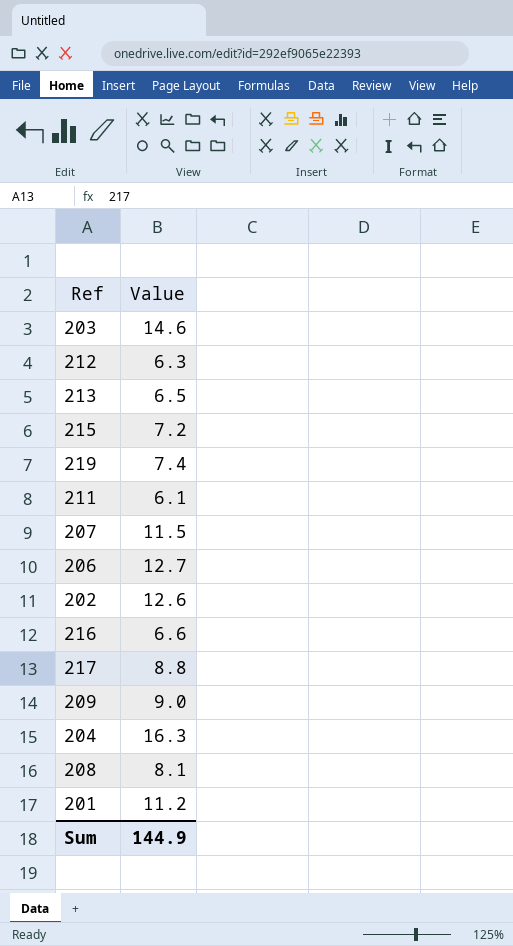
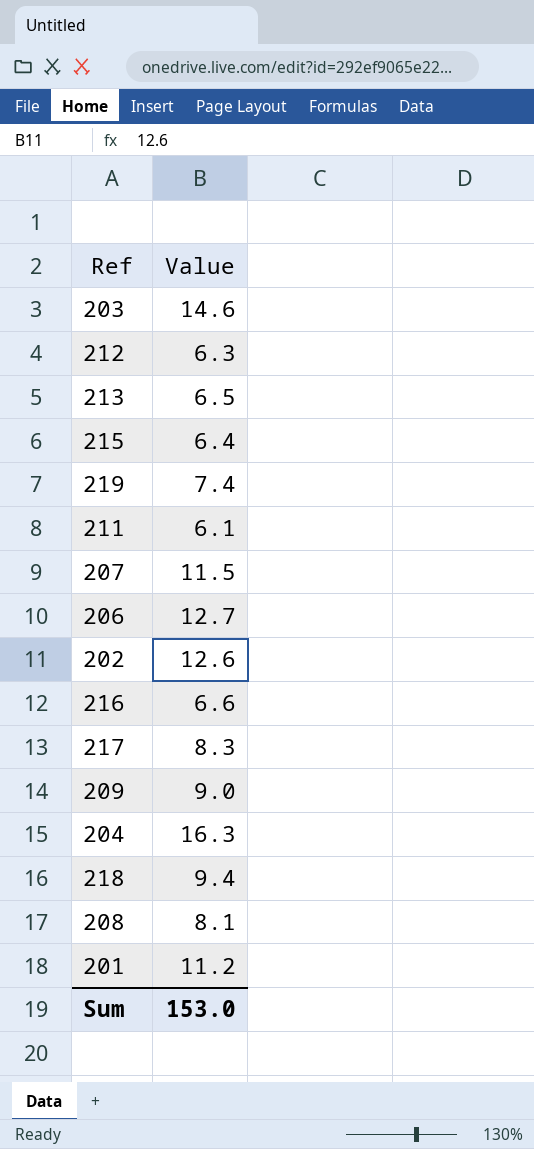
215 | Value: 7.2 -> 6.4
217 | Value: 8.8 -> 8.3
row 218: none -> 9.4
Sum | Value: 144.9 -> 153.0

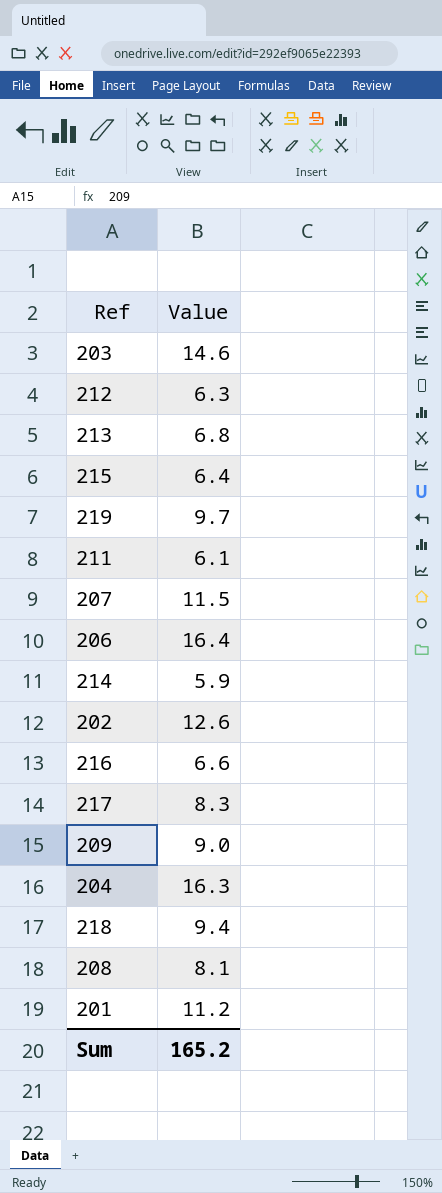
213 | Value: 6.5 -> 6.8
219 | Value: 7.4 -> 9.7
206 | Value: 12.7 -> 16.4
row 214: none -> 5.9
Sum | Value: 153.0 -> 165.2

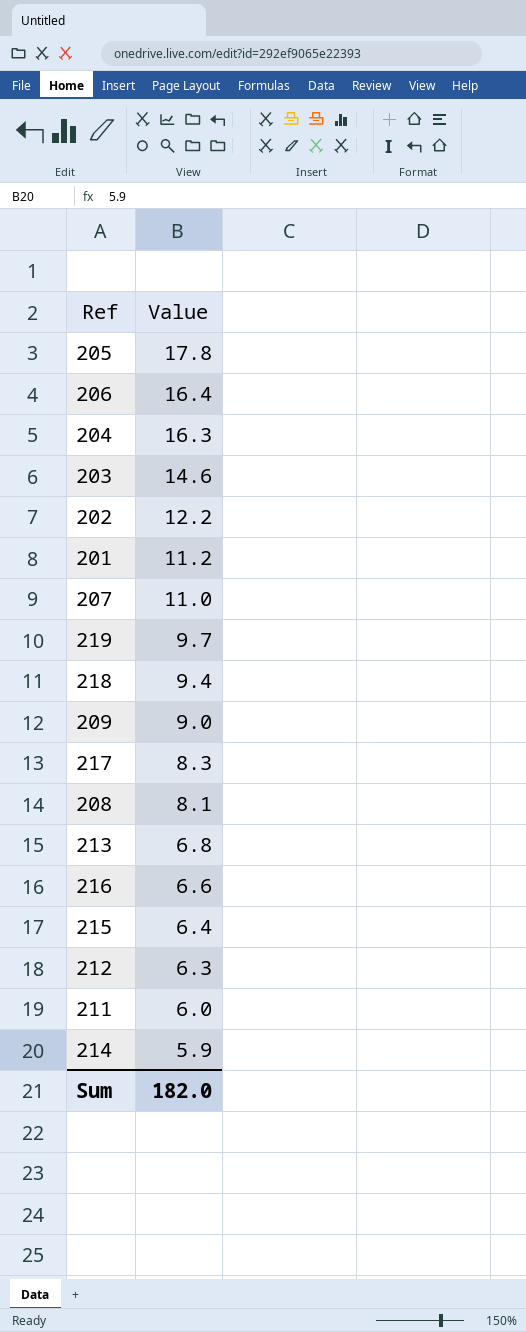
row order: none -> Value descending
row 205: none -> 17.8
202 | Value: 12.6 -> 12.2
207 | Value: 11.5 -> 11.0
211 | Value: 6.1 -> 6.0
Sum | Value: 165.2 -> 182.0

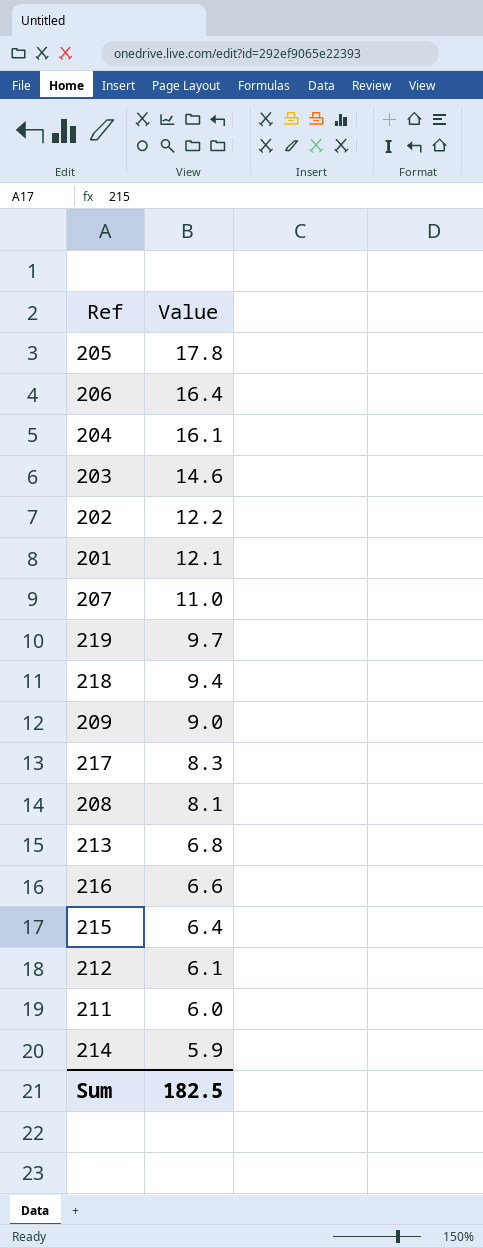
204 | Value: 16.3 -> 16.1
201 | Value: 11.2 -> 12.1
212 | Value: 6.3 -> 6.1
Sum | Value: 182.0 -> 182.5

